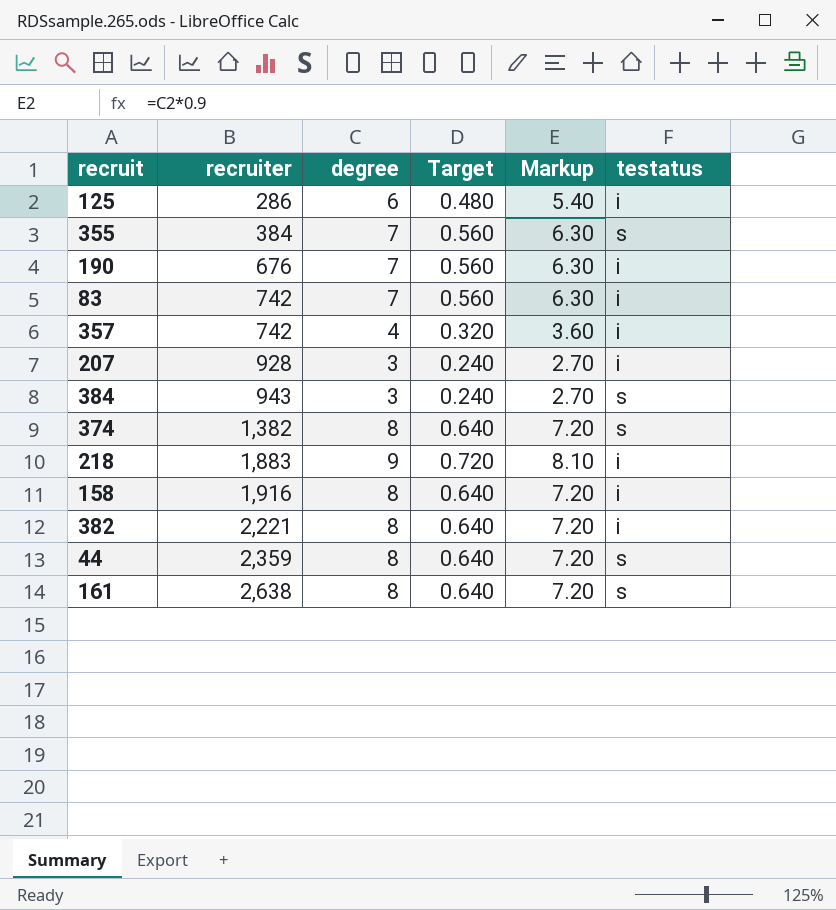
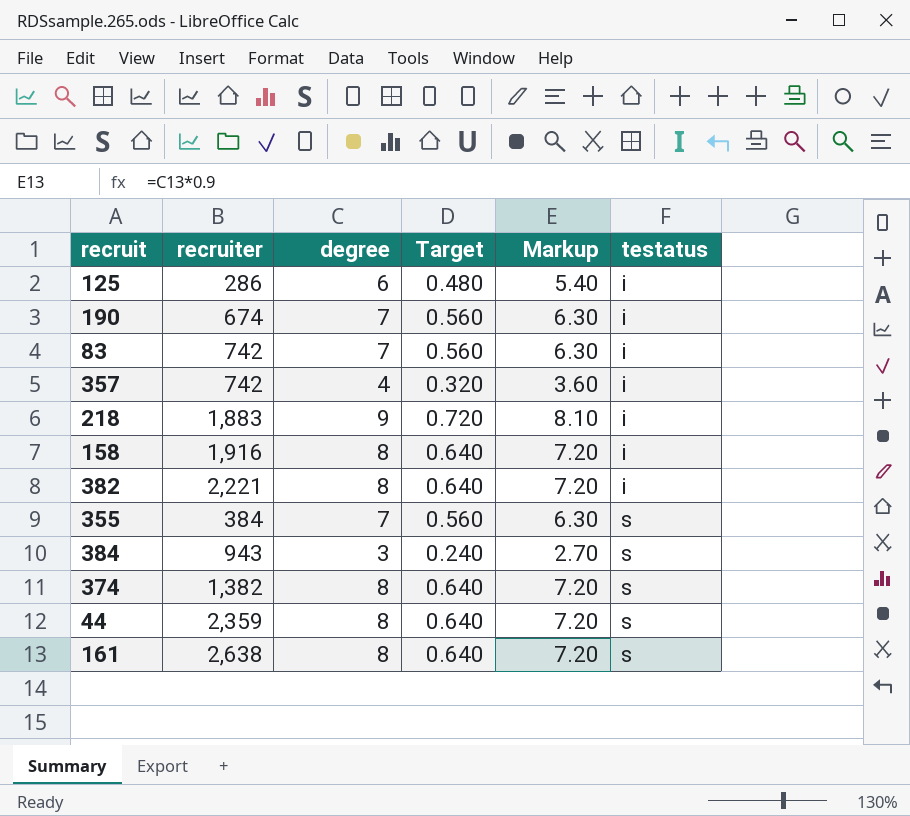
row order: recruiter ascending -> testatus ascending
row 207: 928 | 3 | 0.240 | 2.70 | i -> none
190 | recruiter: 676 -> 674

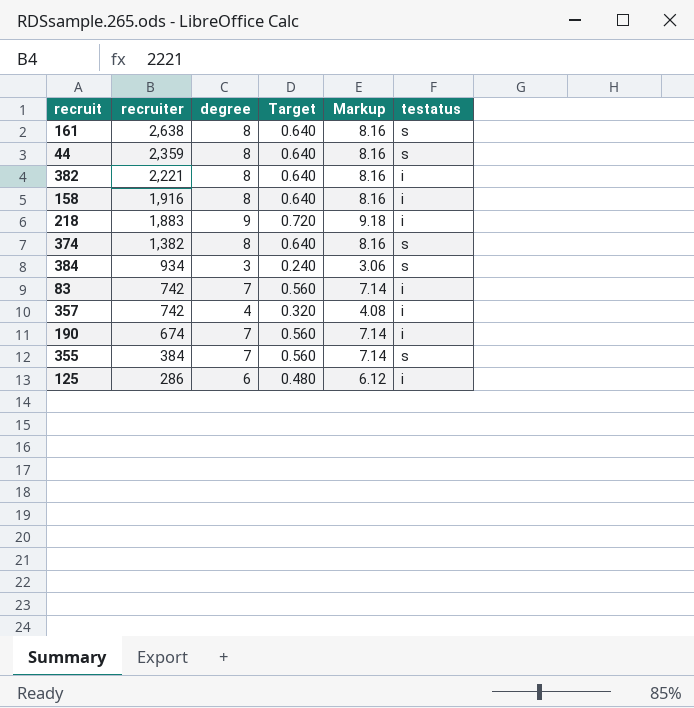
row order: testatus ascending -> recruiter descending
column Markup | formula: [degree] * 0.9 -> [degree] * 1.02
384 | recruiter: 943 -> 934

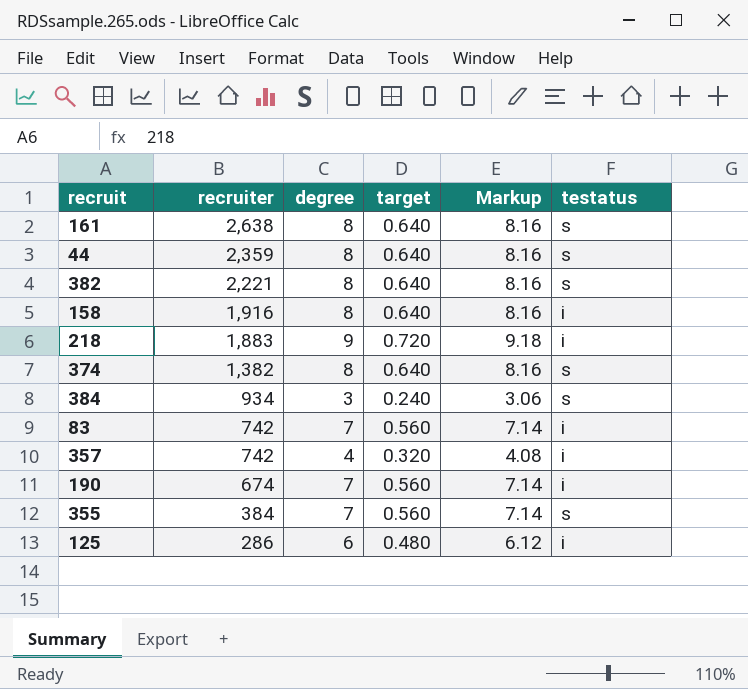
column name: Target -> target
382 | testatus: i -> s

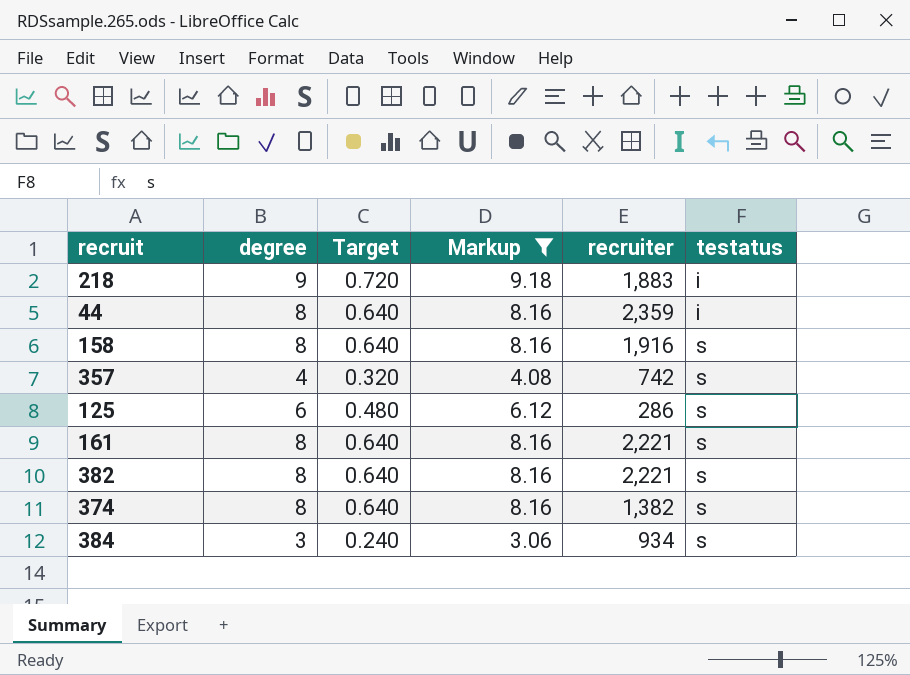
filter: none -> Markup != 7.14
row order: recruiter descending -> testatus ascending
column name: target -> Target
column recruiter | position: 2 -> 5
44 | testatus: s -> i
158 | testatus: i -> s
357 | testatus: i -> s
125 | testatus: i -> s
161 | recruiter: 2,638 -> 2,221

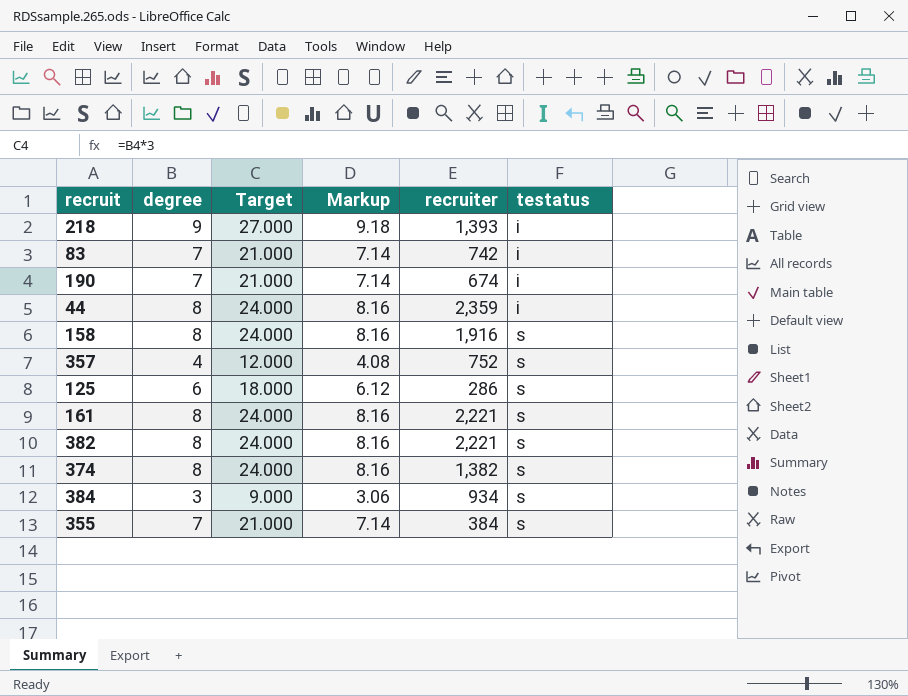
filter: Markup != 7.14 -> none
column Target | formula: [degree] * 0.08 -> [degree] * 3
218 | recruiter: 1,883 -> 1,393
357 | recruiter: 742 -> 752

